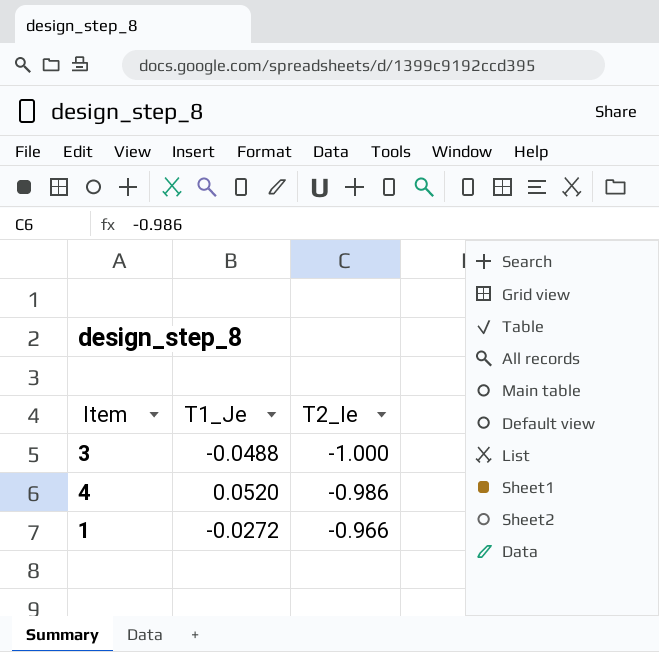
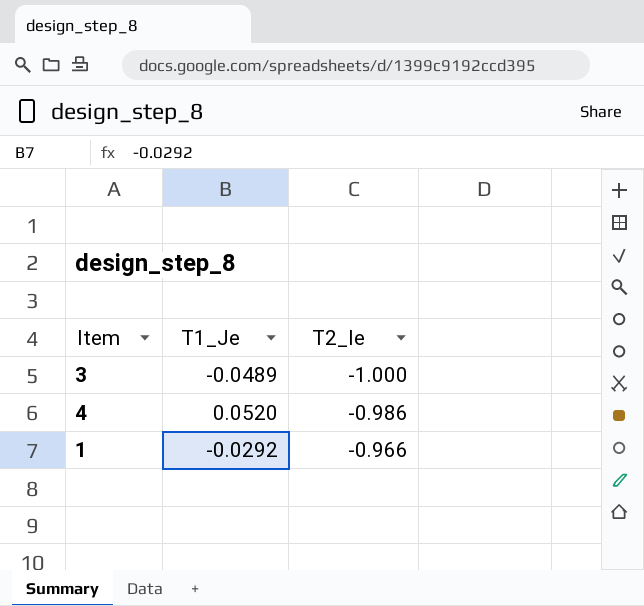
3 | T1_Je: -0.0488 -> -0.0489
1 | T1_Je: -0.0272 -> -0.0292

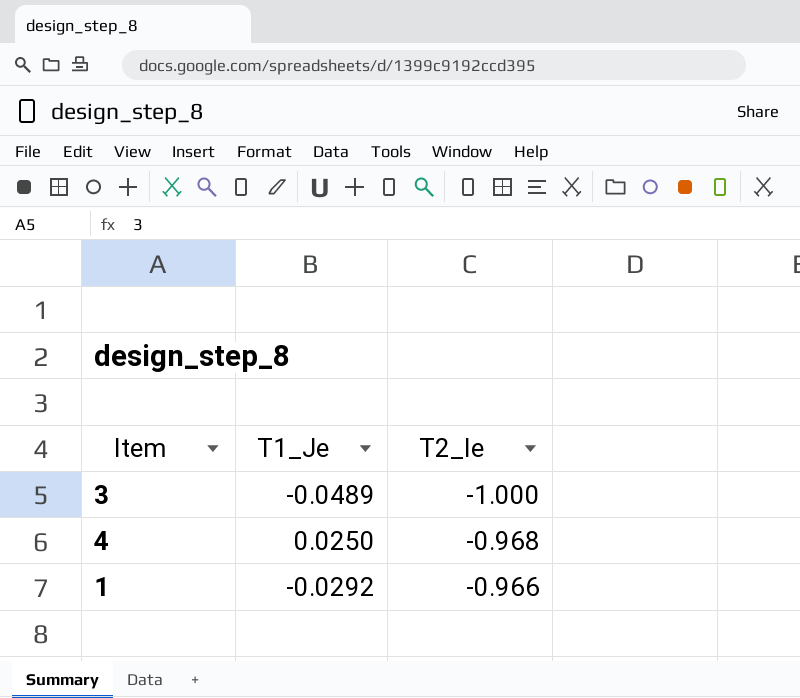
4 | T1_Je: 0.0520 -> 0.0250
4 | T2_Ie: -0.986 -> -0.968

